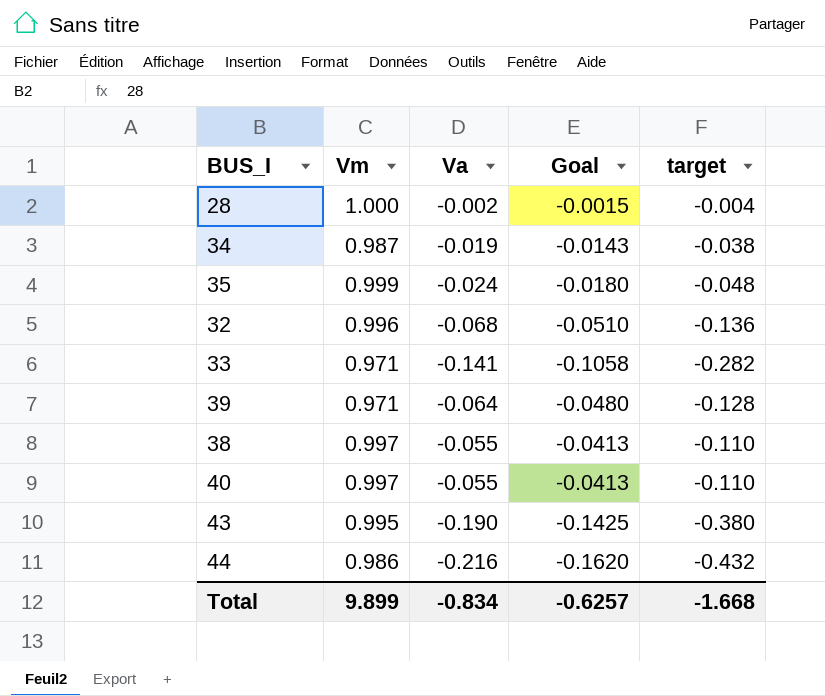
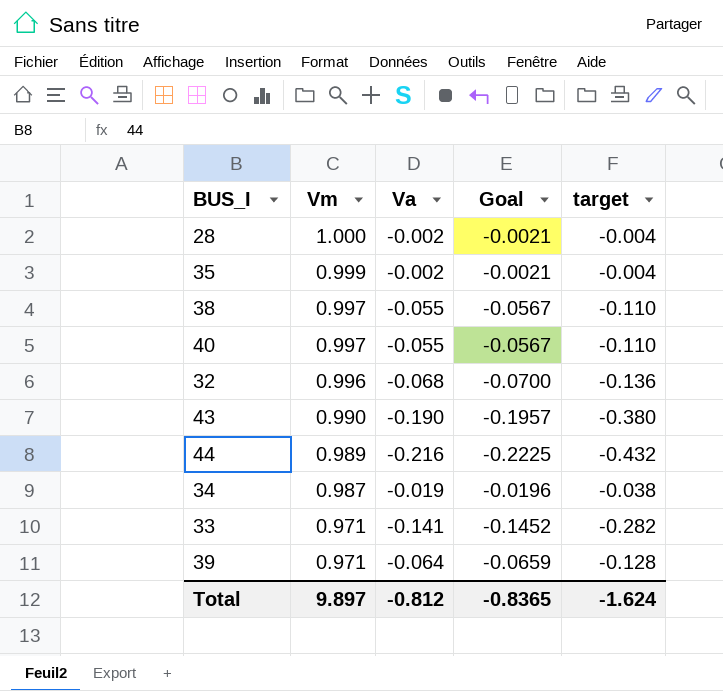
row order: none -> Vm descending
column Goal | formula: [Va] * 0.75 -> [Va] * 1.03
35 | Va: -0.024 -> -0.002
35 | target: -0.048 -> -0.004
43 | Vm: 0.995 -> 0.990
44 | Vm: 0.986 -> 0.989
Total | Vm: 9.899 -> 9.897
Total | Va: -0.834 -> -0.812
Total | Goal: -0.6257 -> -0.8365
Total | target: -1.668 -> -1.624

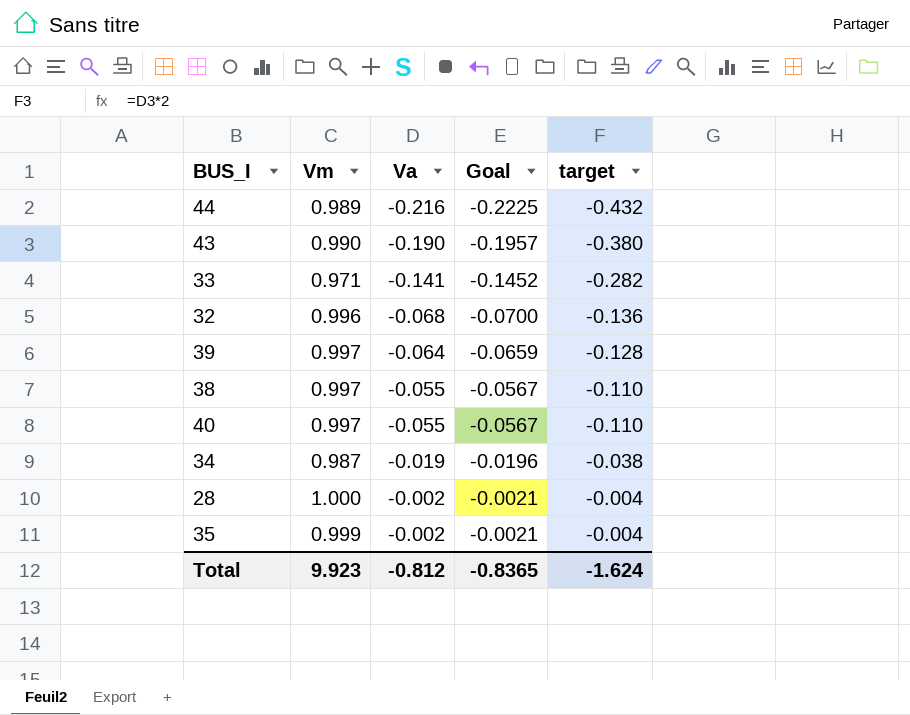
row order: Vm descending -> Va ascending
39 | Vm: 0.971 -> 0.997
Total | Vm: 9.897 -> 9.923

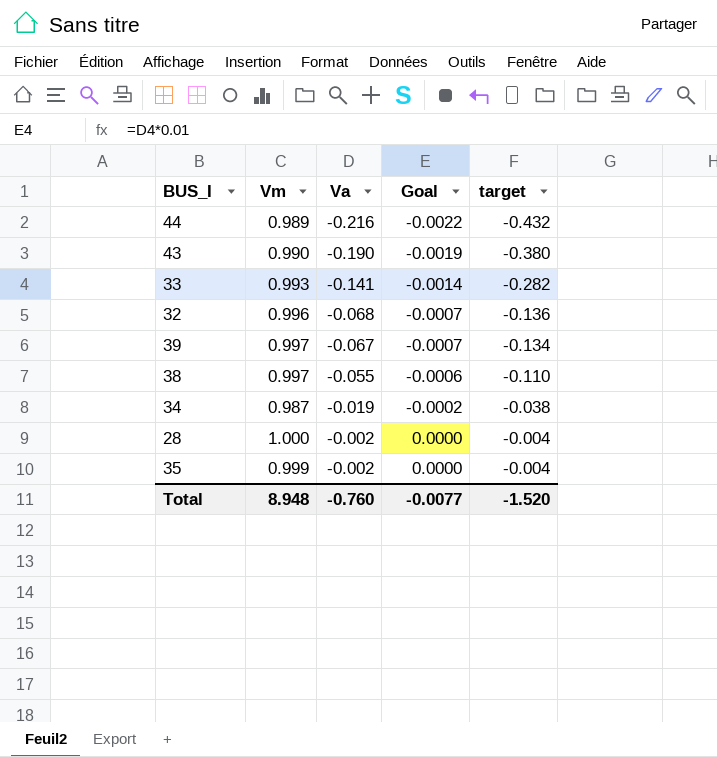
column Goal | formula: [Va] * 1.03 -> [Va] * 0.01
row 40: 0.997 | -0.055 | -0.0567 | -0.110 -> none
33 | Vm: 0.971 -> 0.993
39 | Va: -0.064 -> -0.067
39 | target: -0.128 -> -0.134
Total | Vm: 9.923 -> 8.948
Total | Va: -0.812 -> -0.760
Total | Goal: -0.8365 -> -0.0077
Total | target: -1.624 -> -1.520

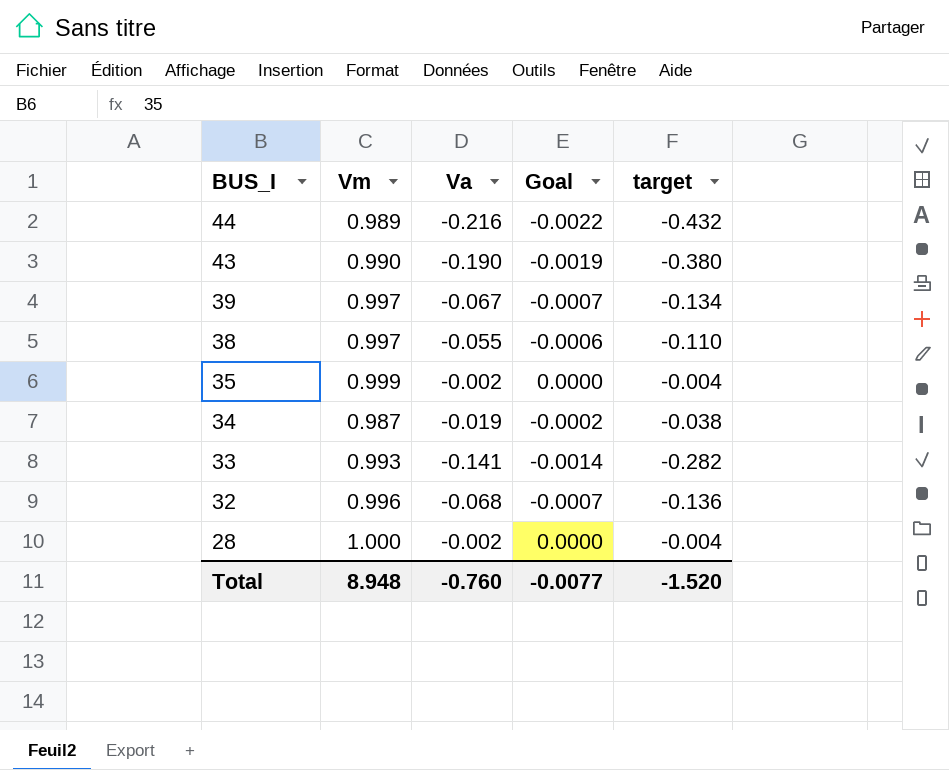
row order: Va ascending -> BUS_I descending

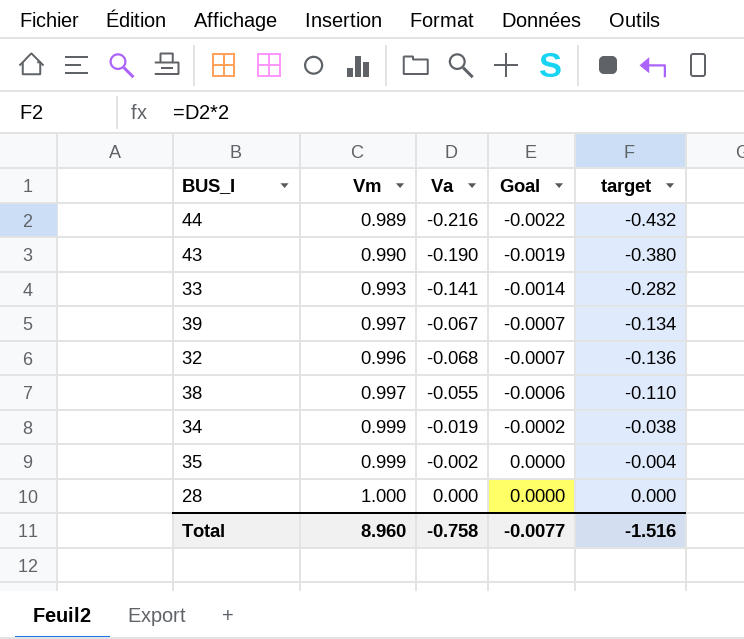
row order: BUS_I descending -> Goal ascending
34 | Vm: 0.987 -> 0.999
28 | Va: -0.002 -> 0.000
28 | target: -0.004 -> 0.000
Total | Vm: 8.948 -> 8.960
Total | Va: -0.760 -> -0.758
Total | target: -1.520 -> -1.516

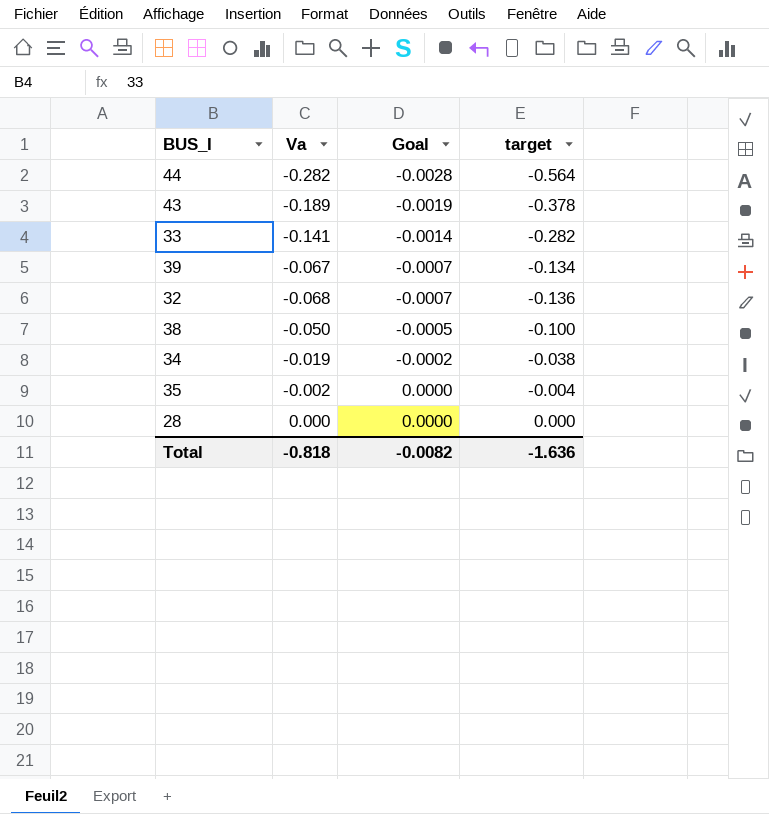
column Vm | position: 2 -> none
44 | Va: -0.216 -> -0.282
44 | Goal: -0.0022 -> -0.0028
44 | target: -0.432 -> -0.564
43 | Va: -0.190 -> -0.189
43 | target: -0.380 -> -0.378
38 | Va: -0.055 -> -0.050
38 | Goal: -0.0006 -> -0.0005
38 | target: -0.110 -> -0.100
Total | Va: -0.758 -> -0.818
Total | Goal: -0.0077 -> -0.0082
Total | target: -1.516 -> -1.636

